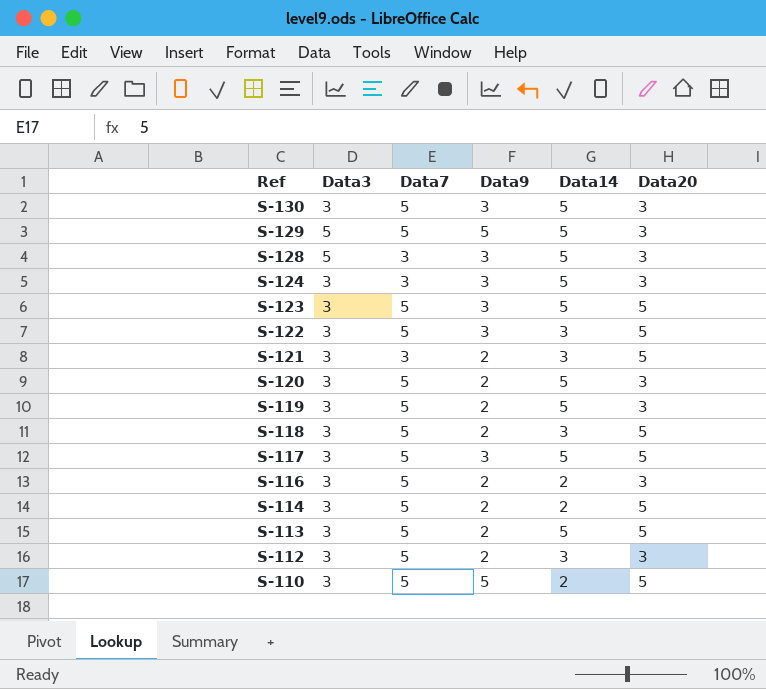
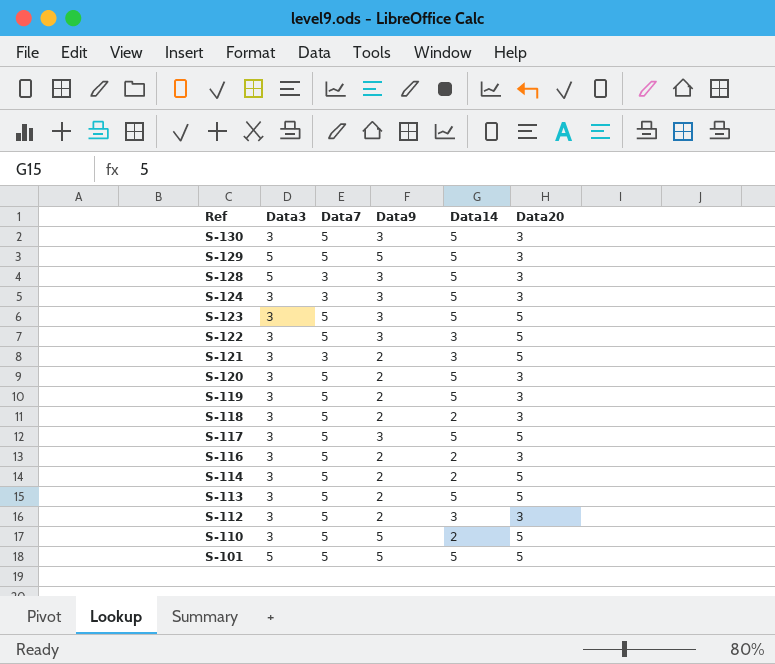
S-118 | Data14: 3 -> 2
S-118 | Data20: 5 -> 3
row S-101: none -> 5 | 5 | 5 | 5 | 5

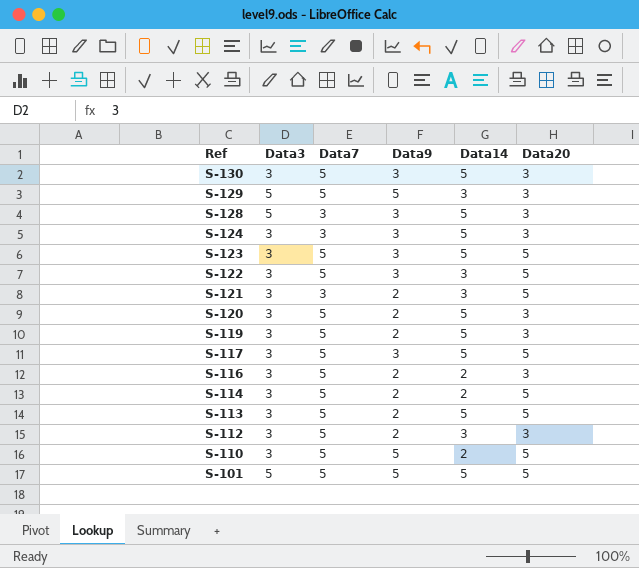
row S-118: 3 | 5 | 2 | 2 | 3 -> none
S-129 | Data14: 5 -> 3

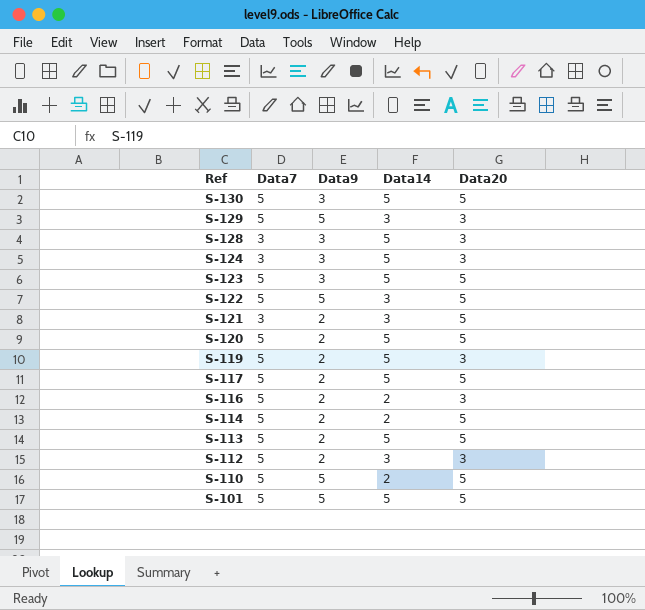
column Data3 | position: 2 -> none
S-130 | Data20: 3 -> 5
S-122 | Data9: 3 -> 5
S-120 | Data20: 3 -> 5
S-117 | Data9: 3 -> 2

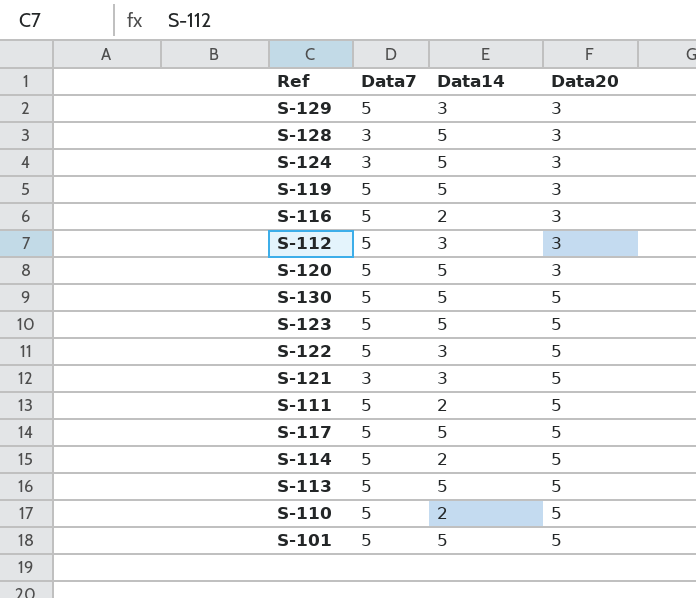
row order: Ref descending -> Data20 ascending
column Data9 | position: 3 -> none
S-120 | Data20: 5 -> 3
row S-111: none -> 5 | 2 | 5

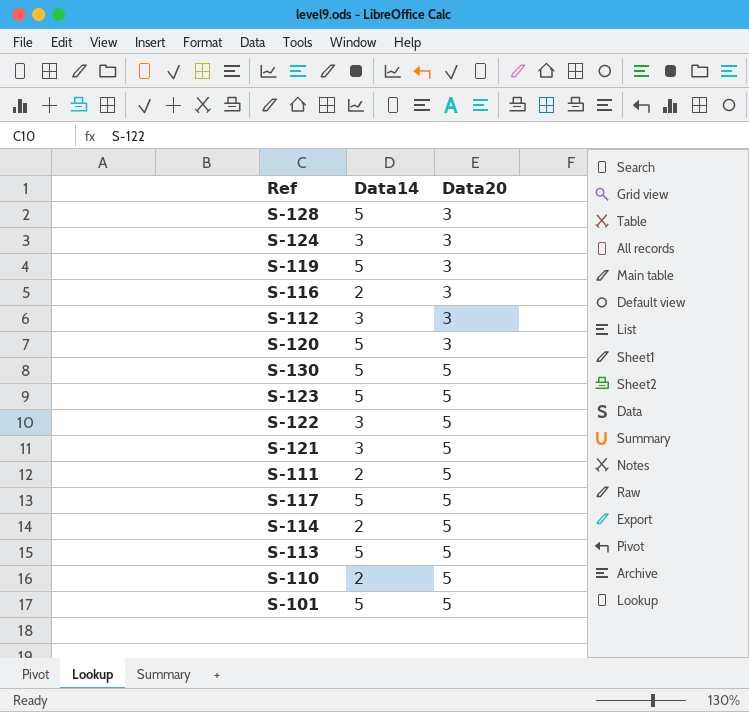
column Data7 | position: 2 -> none
row S-129: 5 | 3 | 3 -> none
S-124 | Data14: 5 -> 3

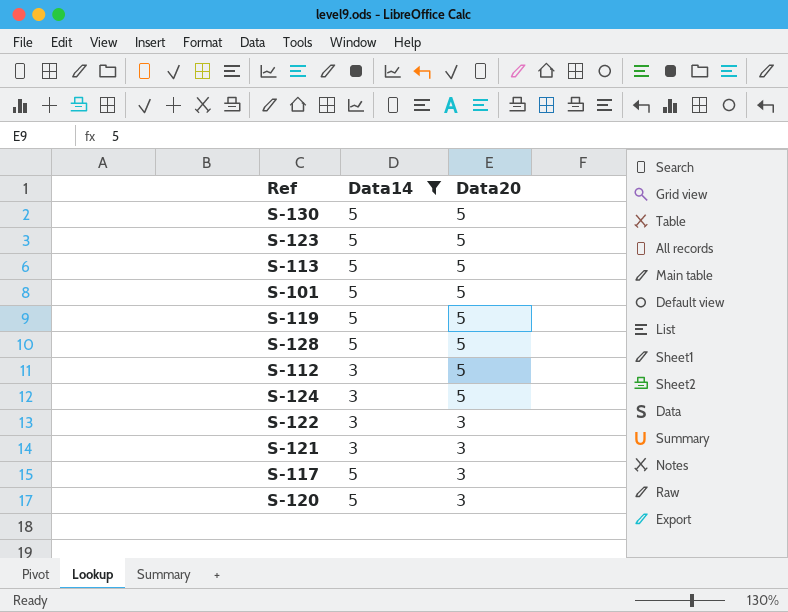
filter: none -> Data14 != 2
row order: Data20 ascending -> Data20 descending
S-119 | Data20: 3 -> 5
S-128 | Data20: 3 -> 5
S-112 | Data20: 3 -> 5
S-124 | Data20: 3 -> 5
S-122 | Data20: 5 -> 3
S-121 | Data20: 5 -> 3
S-117 | Data20: 5 -> 3

